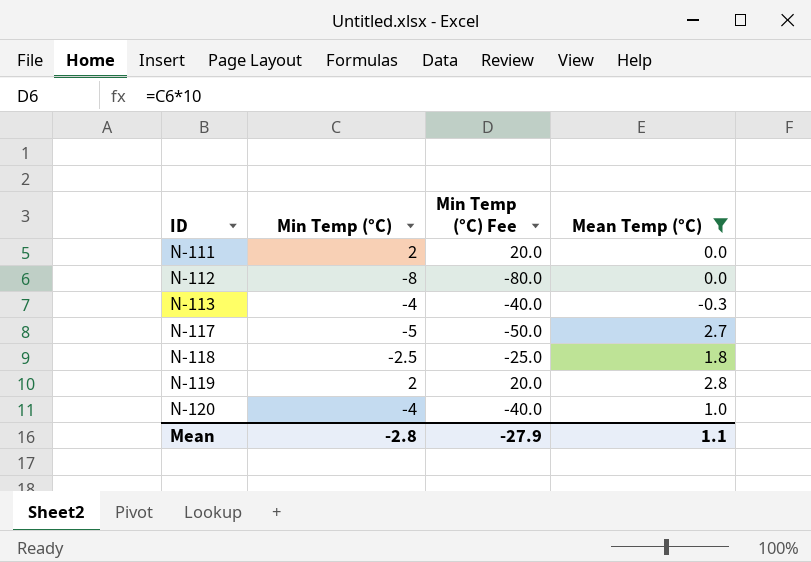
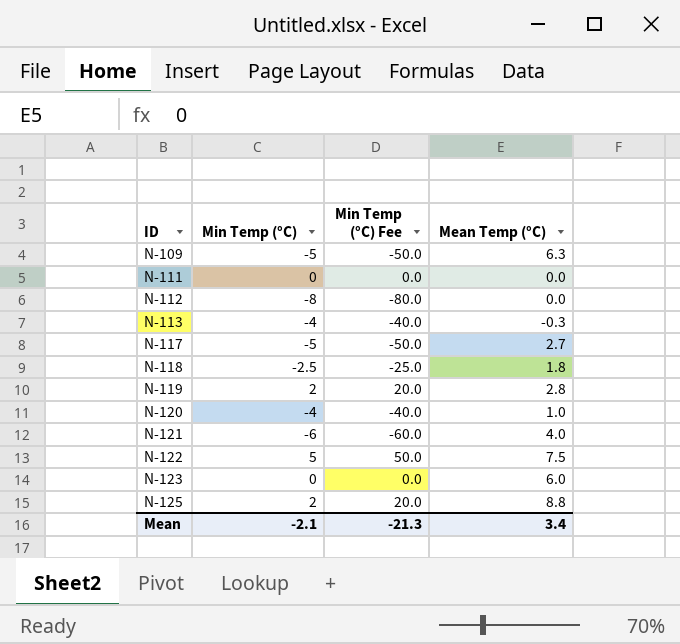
filter: Mean Temp (°C) <= 2.8 -> none
N-111 | Min Temp (°C): 2 -> 0
N-111 | Min Temp (°C) Fee: 20.0 -> 0.0
Mean | Min Temp (°C): -2.8 -> -2.1
Mean | Min Temp (°C) Fee: -27.9 -> -21.3
Mean | Mean Temp (°C): 1.1 -> 3.4

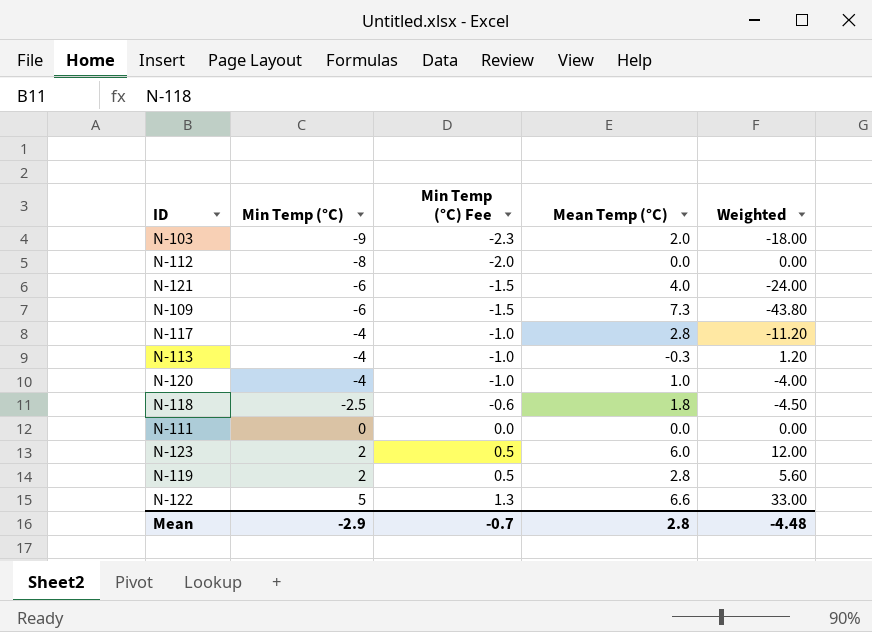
row order: ID ascending -> Min Temp (°C) ascending
column Min Temp (°C) Fee | formula: [Min Temp (°C)] * 10 -> [Min Temp (°C)] * 0.25
column Weighted | formula: none -> [Min Temp (°C)] * [Mean Temp (°C)]
row N-125: 2 | 20.0 | 8.8 -> none
row N-103: none -> -9 | -2.3 | 2.0 | -18.00
N-109 | Min Temp (°C): -5 -> -6
N-109 | Mean Temp (°C): 6.3 -> 7.3
N-117 | Min Temp (°C): -5 -> -4
N-117 | Mean Temp (°C): 2.7 -> 2.8
N-123 | Min Temp (°C): 0 -> 2
N-122 | Mean Temp (°C): 7.5 -> 6.6
Mean | Min Temp (°C): -2.1 -> -2.9
Mean | Min Temp (°C) Fee: -21.3 -> -0.7
Mean | Mean Temp (°C): 3.4 -> 2.8

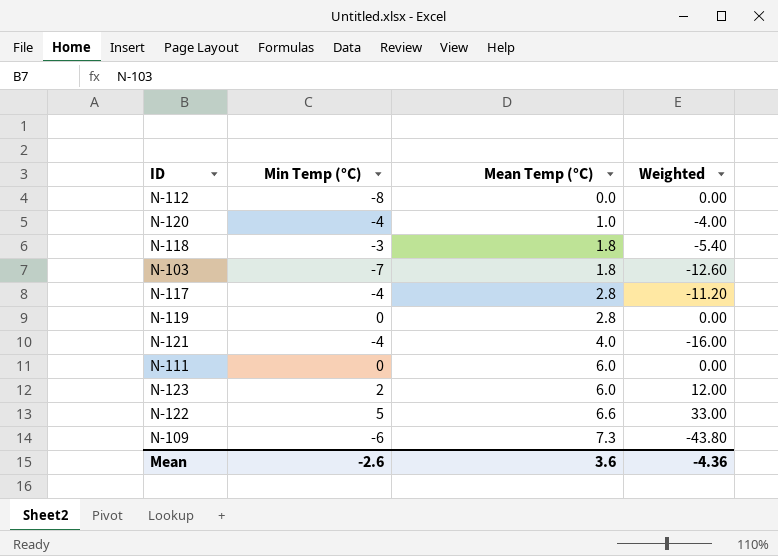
row order: Min Temp (°C) ascending -> Mean Temp (°C) ascending
column Min Temp (°C) Fee | formula: [Min Temp (°C)] * 0.25 -> none
row N-113: -4 | -1.0 | -0.3 | 1.20 -> none
N-118 | Min Temp (°C): -2.5 -> -3
N-118 | Weighted: -4.50 -> -5.40
N-103 | Min Temp (°C): -9 -> -7
N-103 | Mean Temp (°C): 2.0 -> 1.8
N-103 | Weighted: -18.00 -> -12.60
N-119 | Min Temp (°C): 2 -> 0
N-119 | Weighted: 5.60 -> 0.00
N-121 | Min Temp (°C): -6 -> -4
N-121 | Weighted: -24.00 -> -16.00
N-111 | Mean Temp (°C): 0.0 -> 6.0
Mean | Min Temp (°C): -2.9 -> -2.6
Mean | Mean Temp (°C): 2.8 -> 3.6
Mean | Weighted: -4.48 -> -4.36

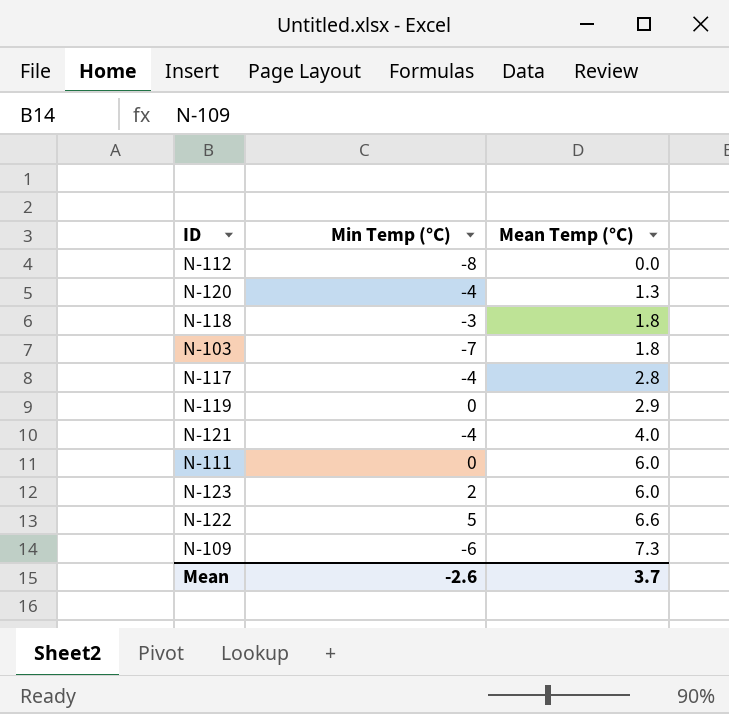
column Weighted | formula: [Min Temp (°C)] * [Mean Temp (°C)] -> none
N-120 | Mean Temp (°C): 1.0 -> 1.3
N-119 | Mean Temp (°C): 2.8 -> 2.9
Mean | Mean Temp (°C): 3.6 -> 3.7

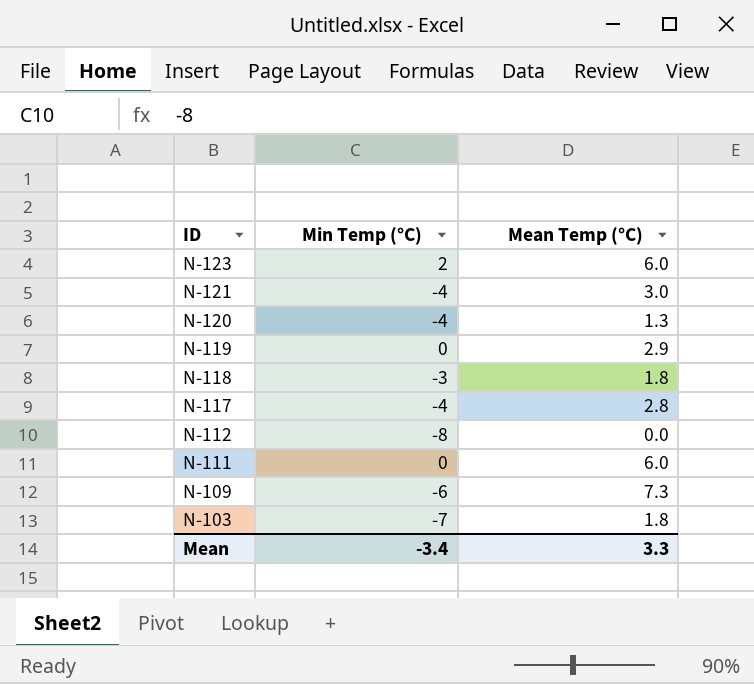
row order: Mean Temp (°C) ascending -> ID descending
row N-122: 5 | 6.6 -> none
N-121 | Mean Temp (°C): 4.0 -> 3.0
Mean | Min Temp (°C): -2.6 -> -3.4
Mean | Mean Temp (°C): 3.7 -> 3.3

